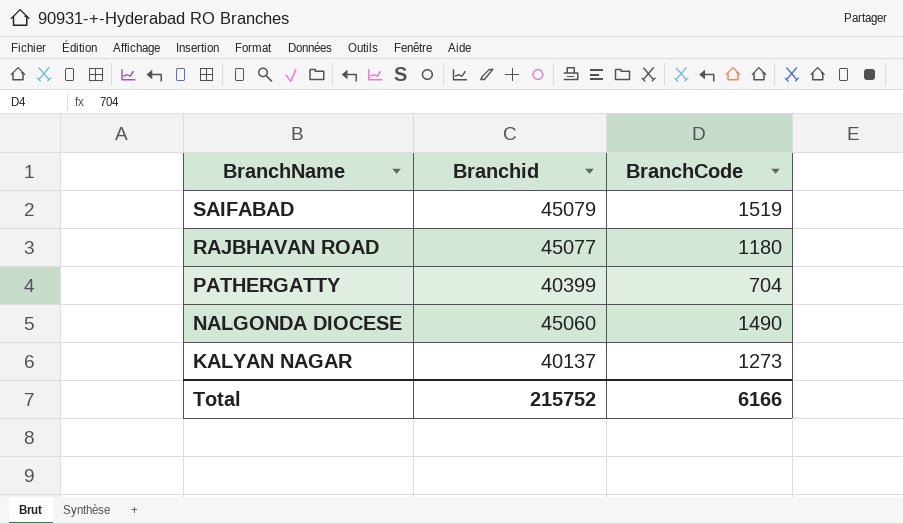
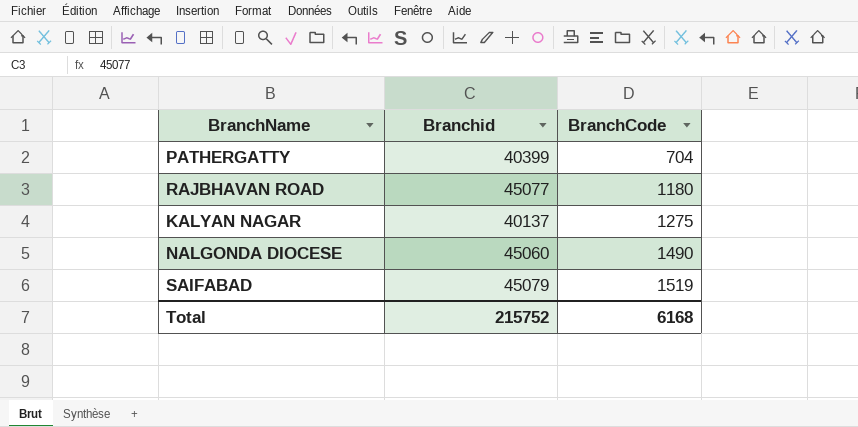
row order: BranchName descending -> BranchCode ascending
KALYAN NAGAR | BranchCode: 1273 -> 1275
Total | BranchCode: 6166 -> 6168

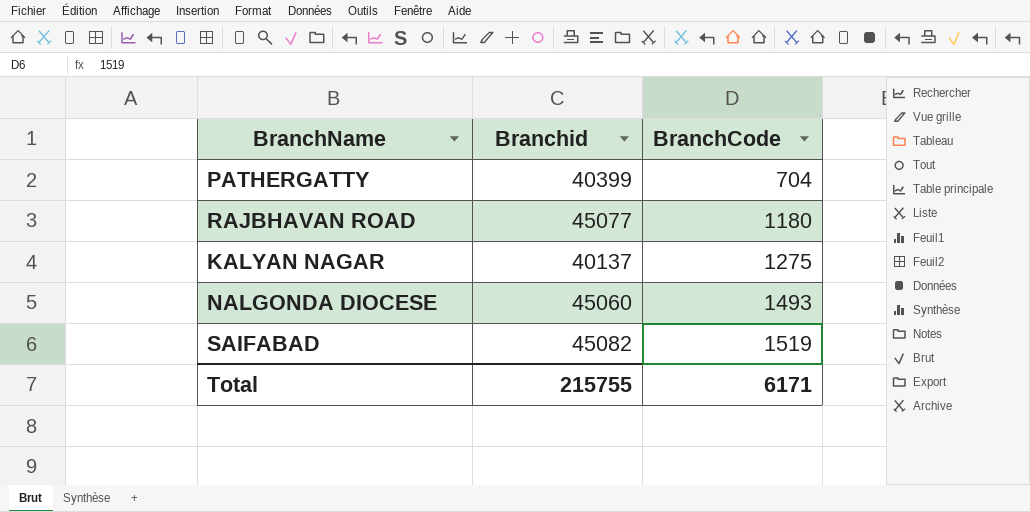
NALGONDA DIOCESE | BranchCode: 1490 -> 1493
SAIFABAD | Branchid: 45079 -> 45082
Total | Branchid: 215752 -> 215755
Total | BranchCode: 6168 -> 6171

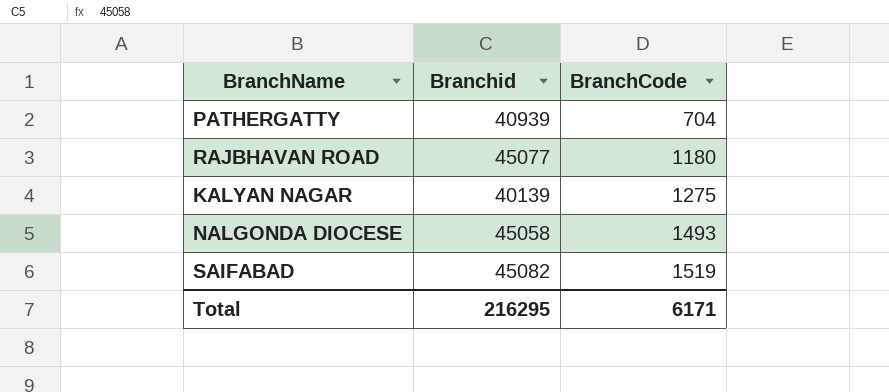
PATHERGATTY | Branchid: 40399 -> 40939
KALYAN NAGAR | Branchid: 40137 -> 40139
NALGONDA DIOCESE | Branchid: 45060 -> 45058
Total | Branchid: 215755 -> 216295

